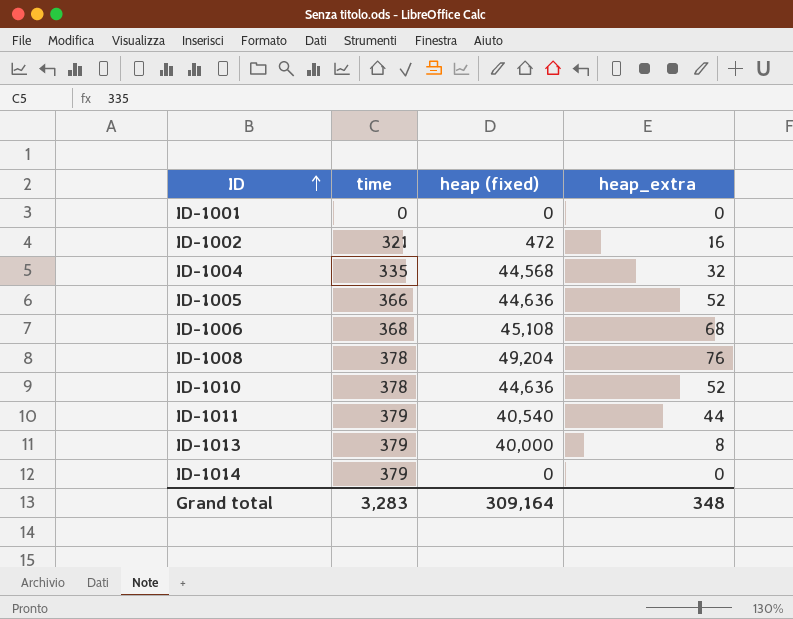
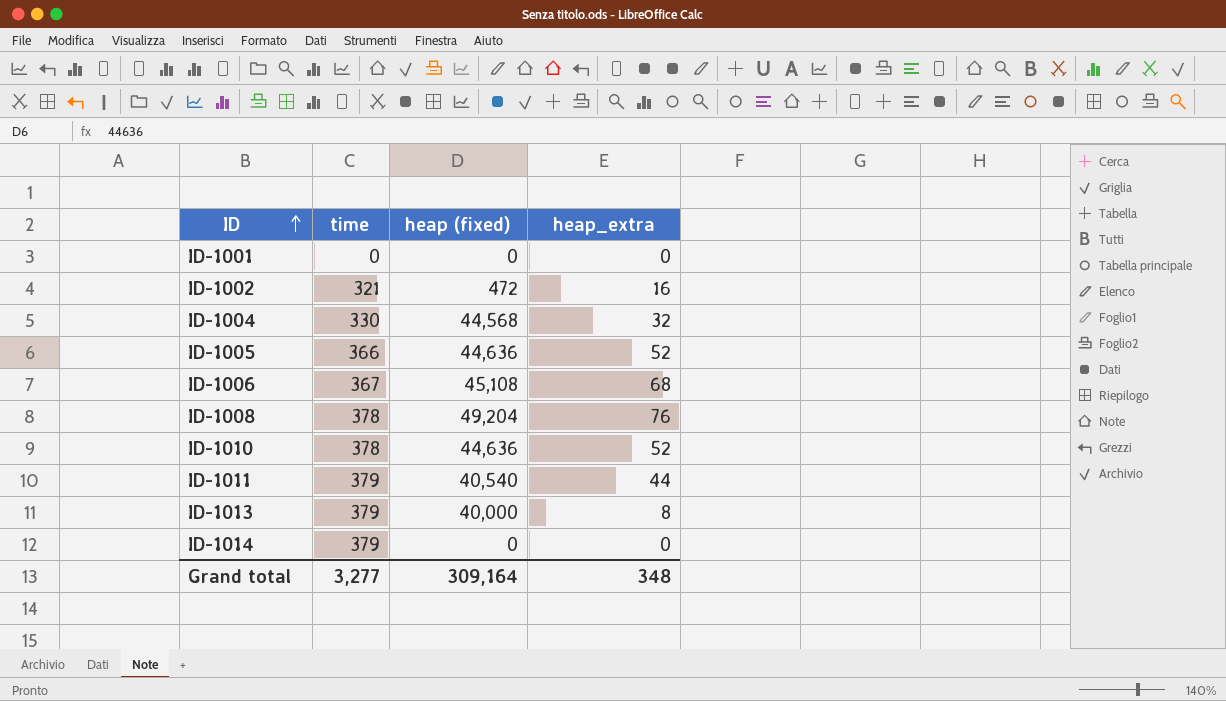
ID-1004 | time: 335 -> 330
ID-1006 | time: 368 -> 367
Grand total | time: 3,283 -> 3,277

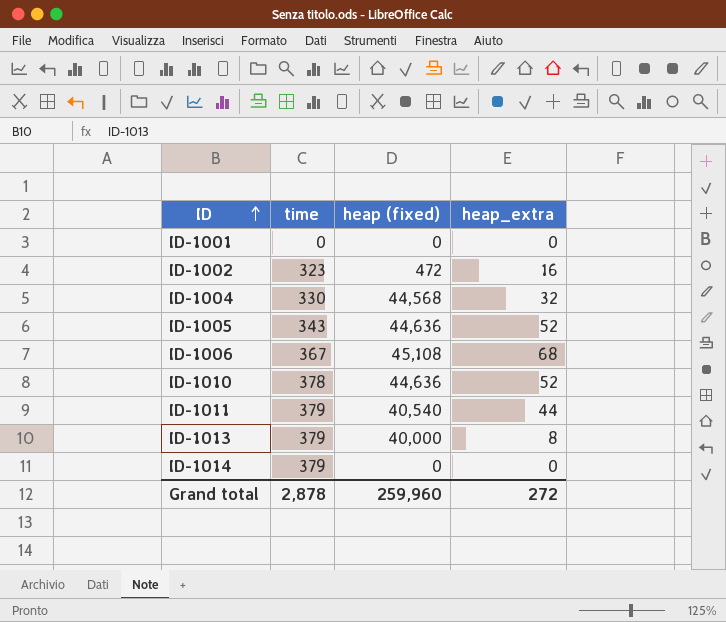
row ID-1008: 378 | 49,204 | 76 -> none
ID-1002 | time: 321 -> 323
ID-1005 | time: 366 -> 343
Grand total | time: 3,277 -> 2,878
Grand total | heap (fixed): 309,164 -> 259,960
Grand total | heap_extra: 348 -> 272

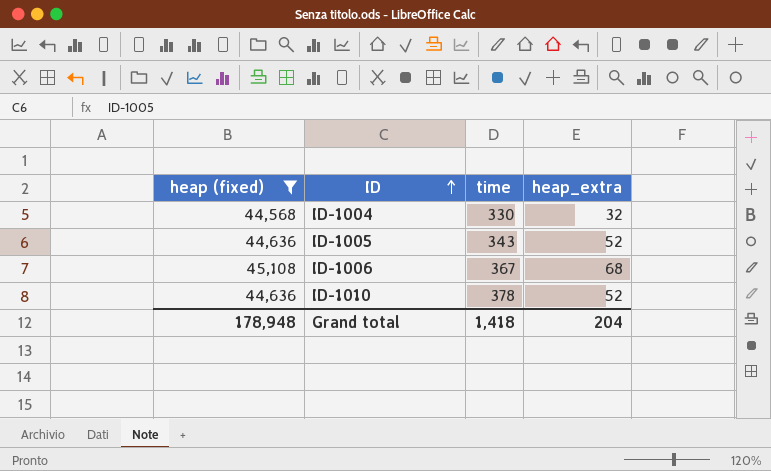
filter: none -> heap (fixed) >= 44,568
column heap (fixed) | position: 3 -> 1
Grand total | heap (fixed): 259,960 -> 178,948
Grand total | time: 2,878 -> 1,418
Grand total | heap_extra: 272 -> 204

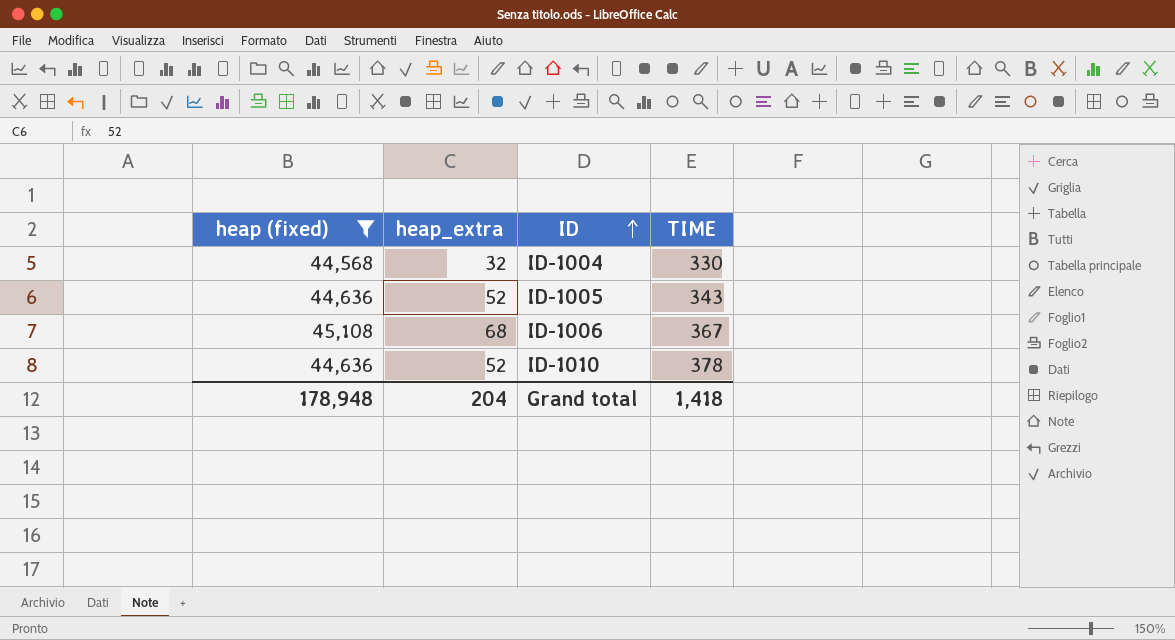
column heap_extra | position: 4 -> 2
column name: time -> TIME

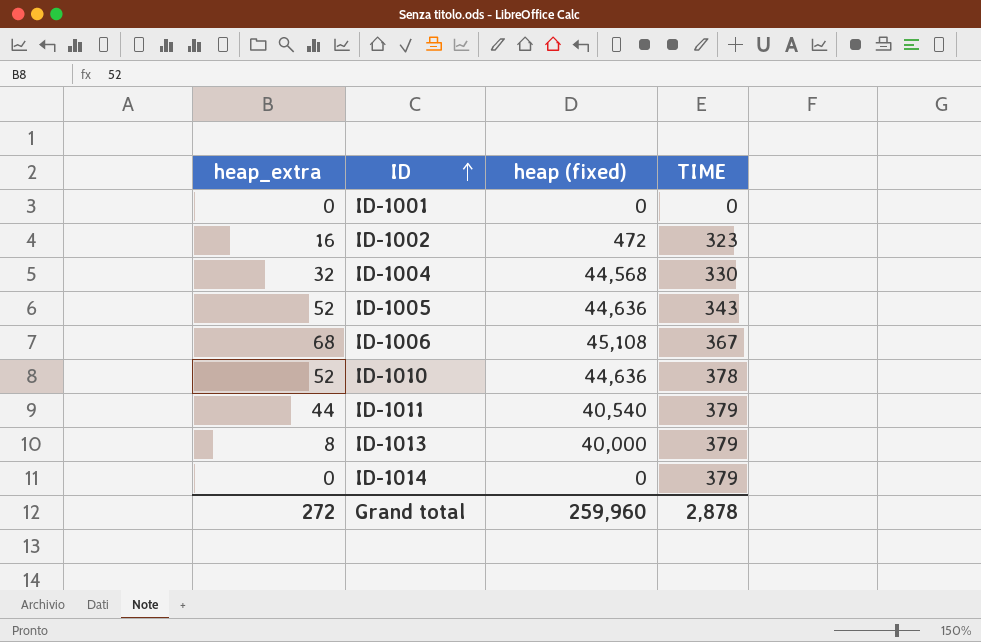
filter: heap (fixed) >= 44,568 -> none
column heap (fixed) | position: 1 -> 3
Grand total | heap_extra: 204 -> 272
Grand total | heap (fixed): 178,948 -> 259,960
Grand total | TIME: 1,418 -> 2,878

